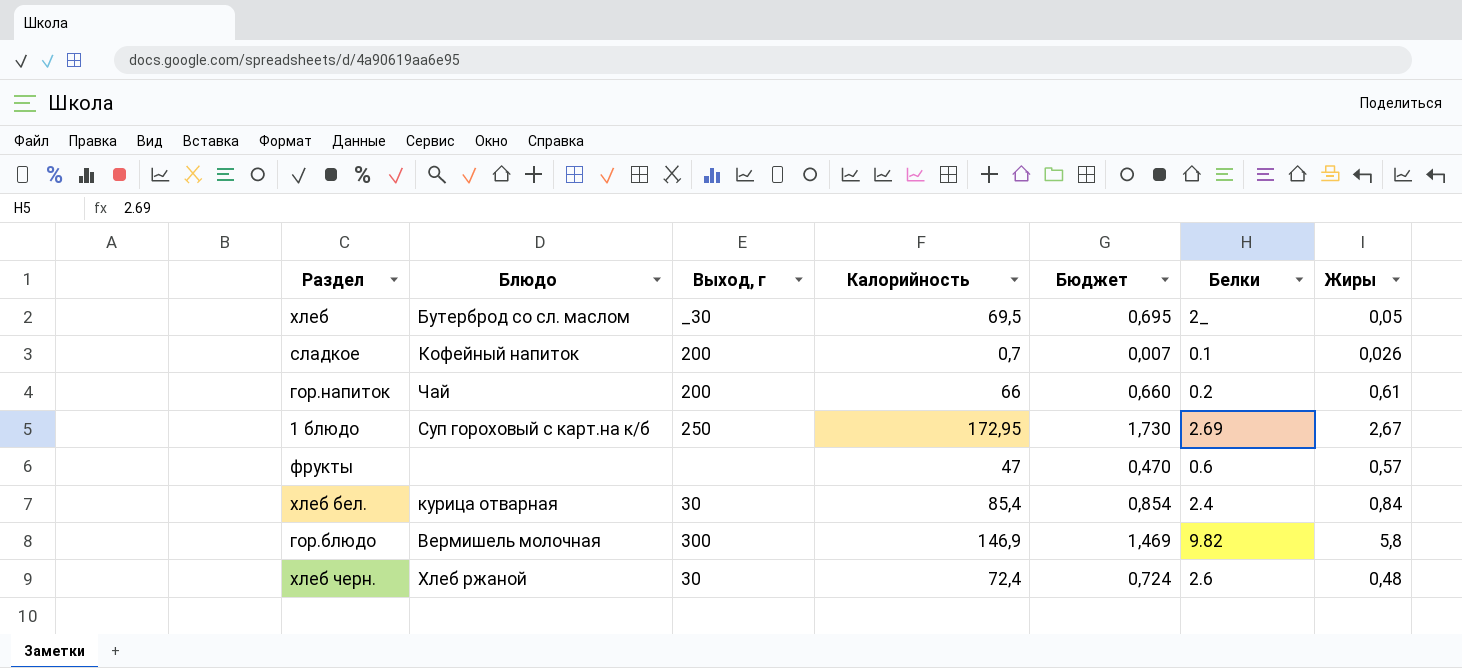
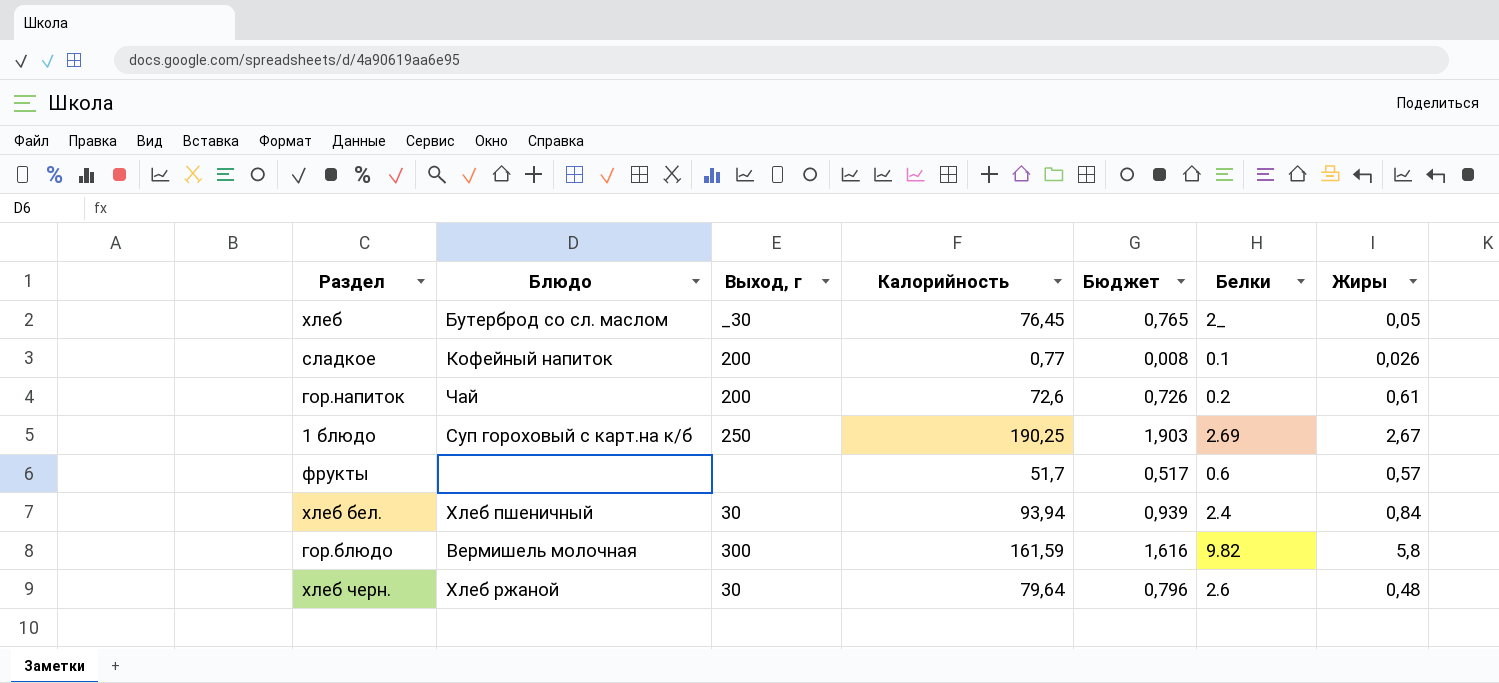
хлеб | Калорийность: 69,5 -> 76,45
хлеб | Бюджет: 0,695 -> 0,765
сладкое | Калорийность: 0,7 -> 0,77
сладкое | Бюджет: 0,007 -> 0,008
гор.напиток | Калорийность: 66 -> 72,6
гор.напиток | Бюджет: 0,660 -> 0,726
1 блюдо | Калорийность: 172,95 -> 190,25
1 блюдо | Бюджет: 1,730 -> 1,903
фрукты | Калорийность: 47 -> 51,7
фрукты | Бюджет: 0,470 -> 0,517
хлеб бел. | Блюдо: курица отварная -> Хлеб пшеничный
хлеб бел. | Калорийность: 85,4 -> 93,94
хлеб бел. | Бюджет: 0,854 -> 0,939
гор.блюдо | Калорийность: 146,9 -> 161,59
гор.блюдо | Бюджет: 1,469 -> 1,616
хлеб черн. | Калорийность: 72,4 -> 79,64
хлеб черн. | Бюджет: 0,724 -> 0,796

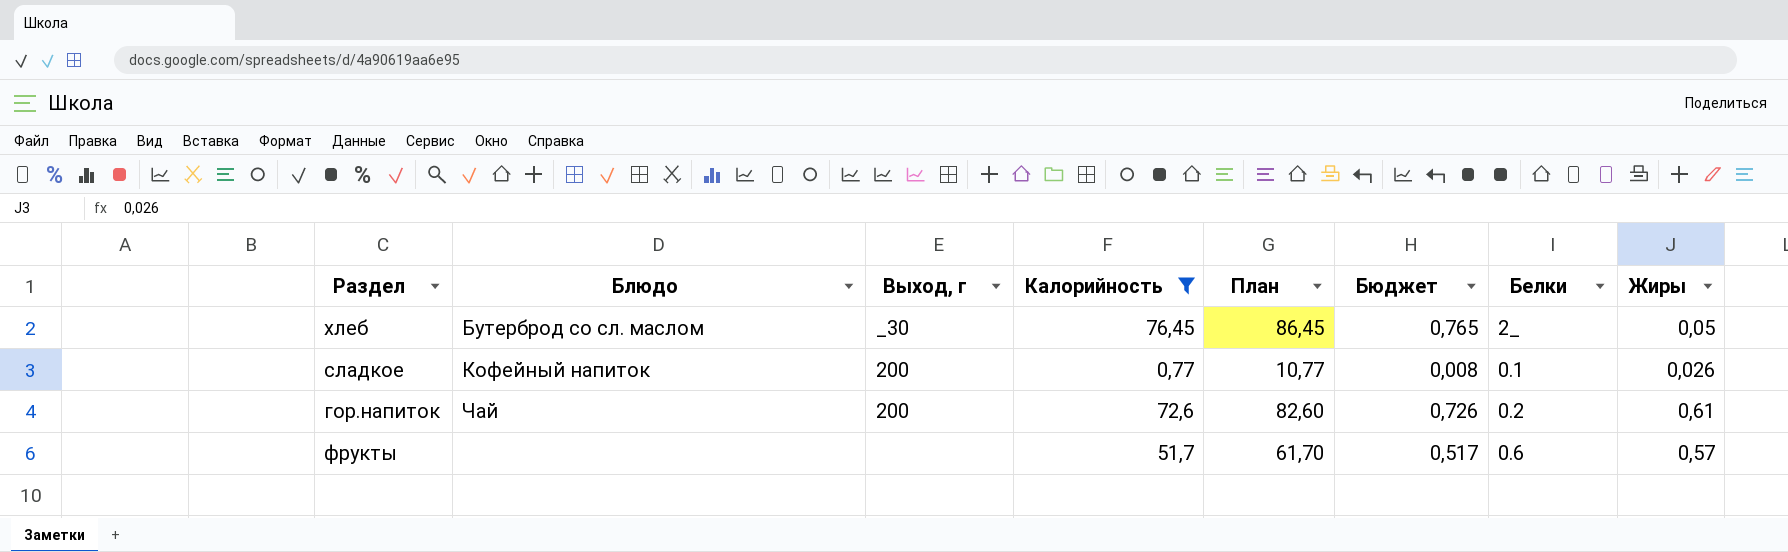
filter: none -> Калорийность <= 76,45
column План | formula: none -> [Калорийность] + 10

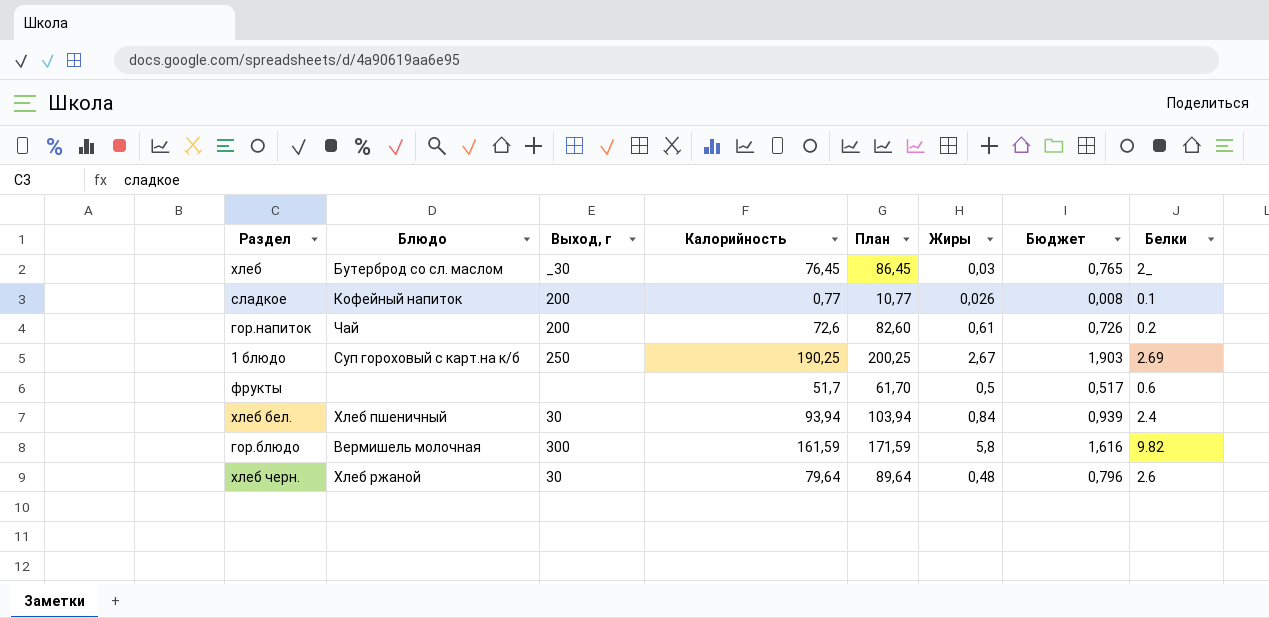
filter: Калорийность <= 76,45 -> none
column Жиры | position: 8 -> 6
хлеб | Жиры: 0,05 -> 0,03
фрукты | Жиры: 0,57 -> 0,5

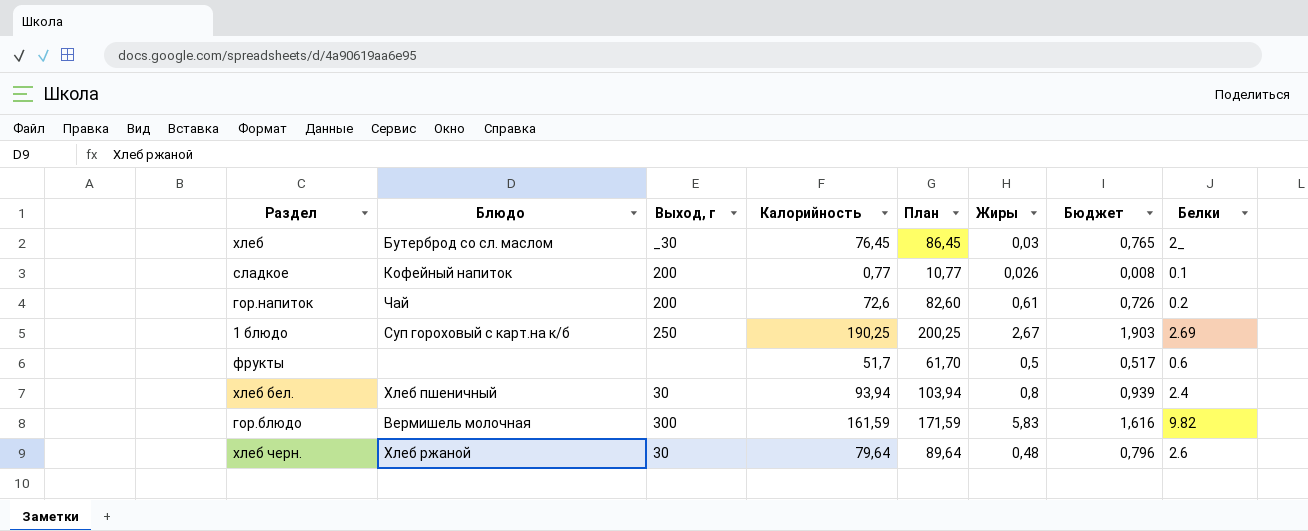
хлеб бел. | Жиры: 0,84 -> 0,8
гор.блюдо | Жиры: 5,8 -> 5,83

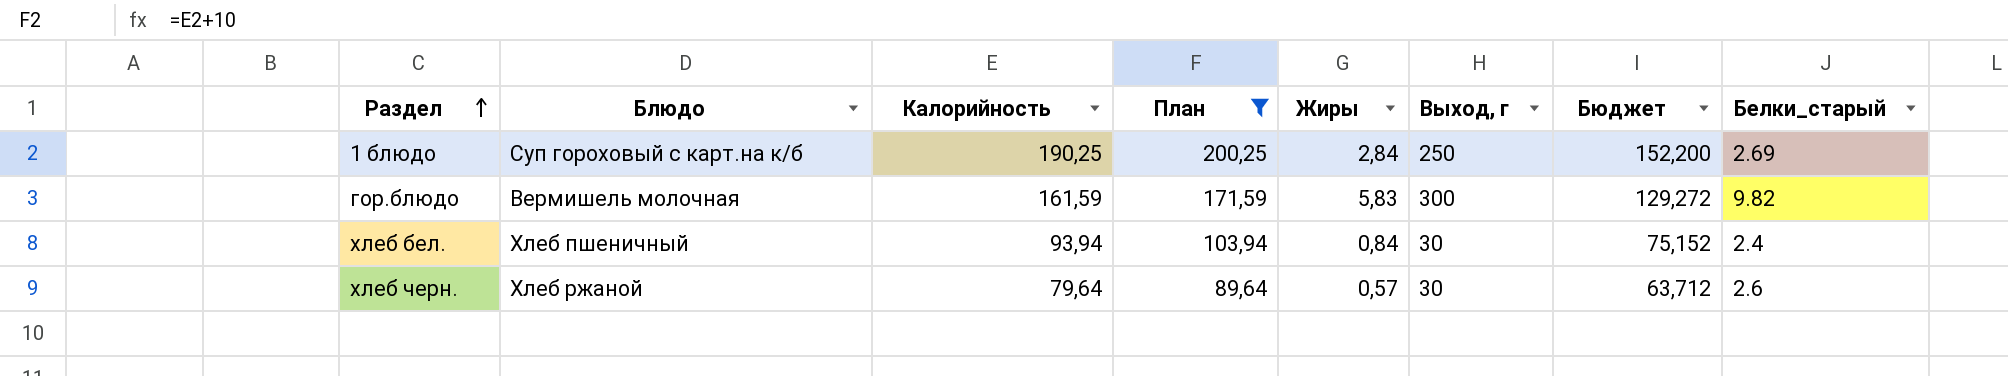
filter: none -> План >= 89,64
row order: none -> Раздел ascending
column Выход, г | position: 3 -> 6
column Бюджет | formula: [Калорийность] * 0,01 -> [Калорийность] * 0,8
column name: Белки -> Белки_старый
1 блюдо | Жиры: 2,67 -> 2,84
хлеб бел. | Жиры: 0,8 -> 0,84
хлеб черн. | Жиры: 0,48 -> 0,57

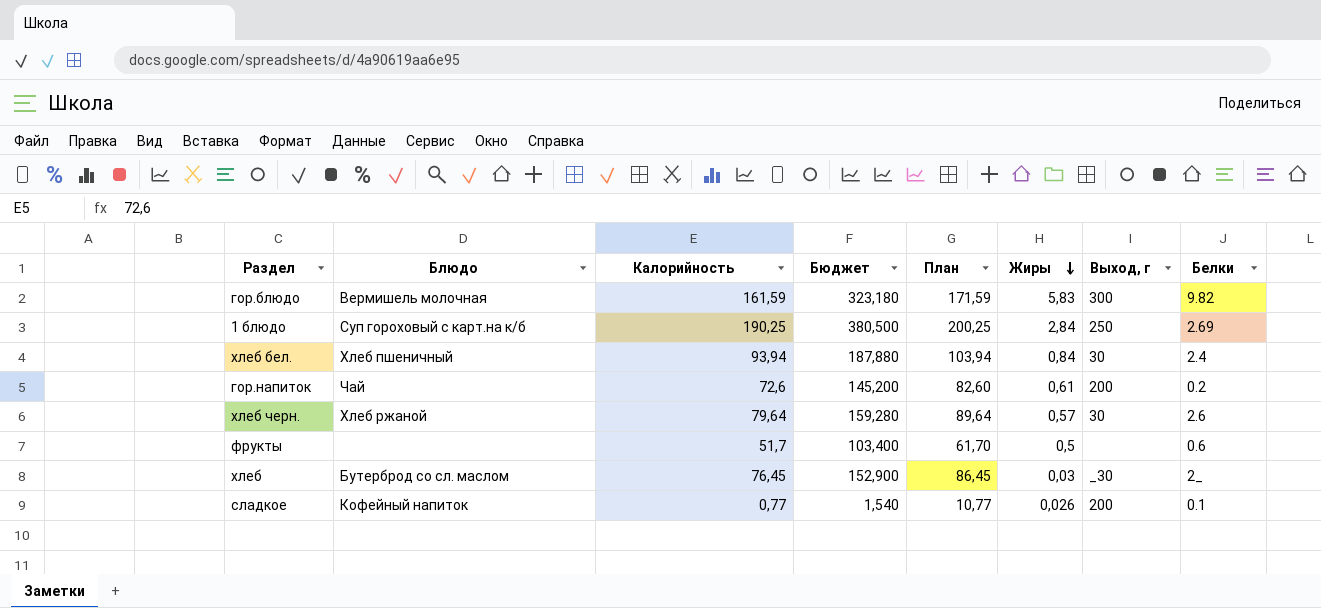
filter: План >= 89,64 -> none
row order: Раздел ascending -> Жиры descending
column Бюджет | formula: [Калорийность] * 0,8 -> [Калорийность] * 2
column Бюджет | position: 7 -> 4
column name: Белки_старый -> Белки

